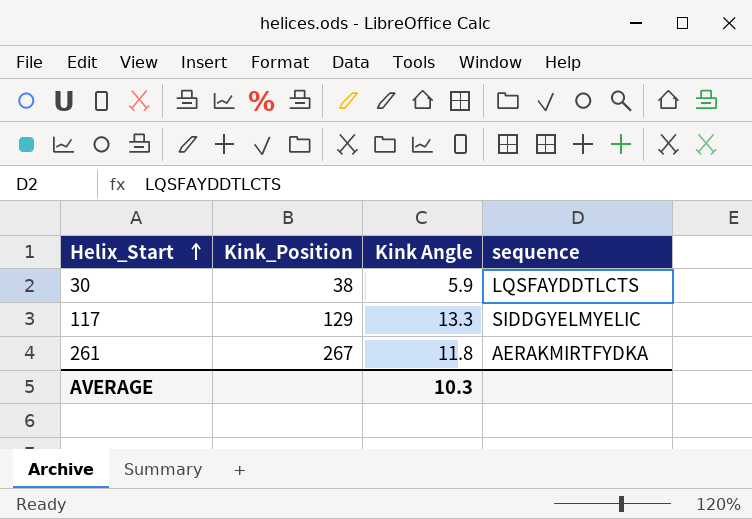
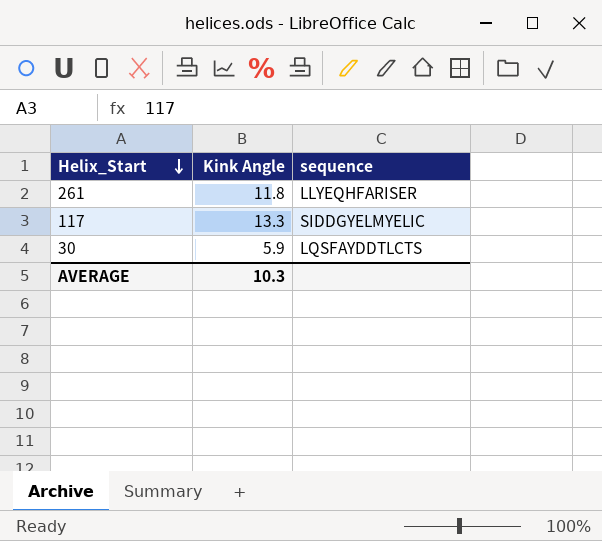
row order: Helix_Start ascending -> Helix_Start descending
column Kink_Position | position: 2 -> none
261 | sequence: AERAKMIRTFYDKA -> LLYEQHFARISER

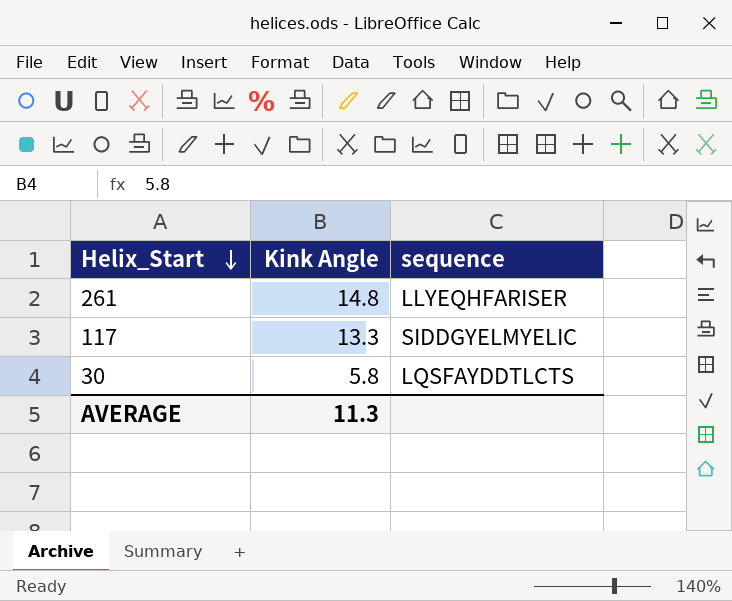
261 | Kink Angle: 11.8 -> 14.8
30 | Kink Angle: 5.9 -> 5.8
AVERAGE | Kink Angle: 10.3 -> 11.3

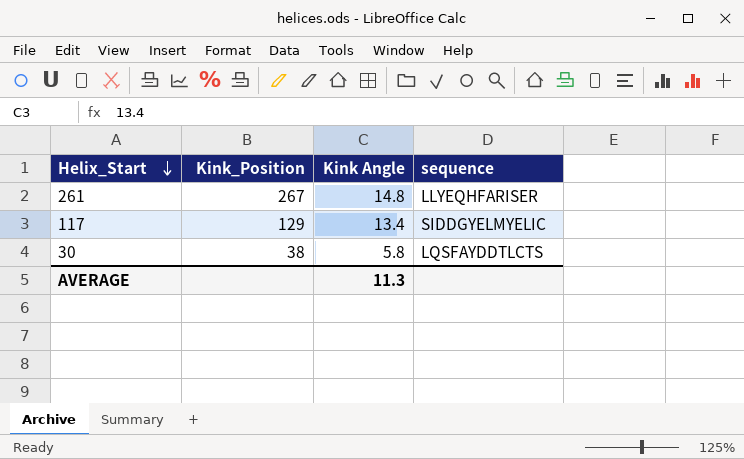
column Kink_Position | position: none -> 2
117 | Kink Angle: 13.3 -> 13.4

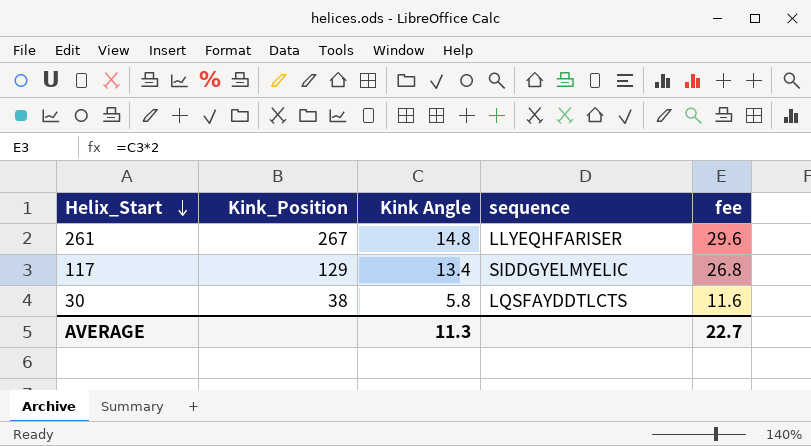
column fee | formula: none -> [Kink Angle] * 2

